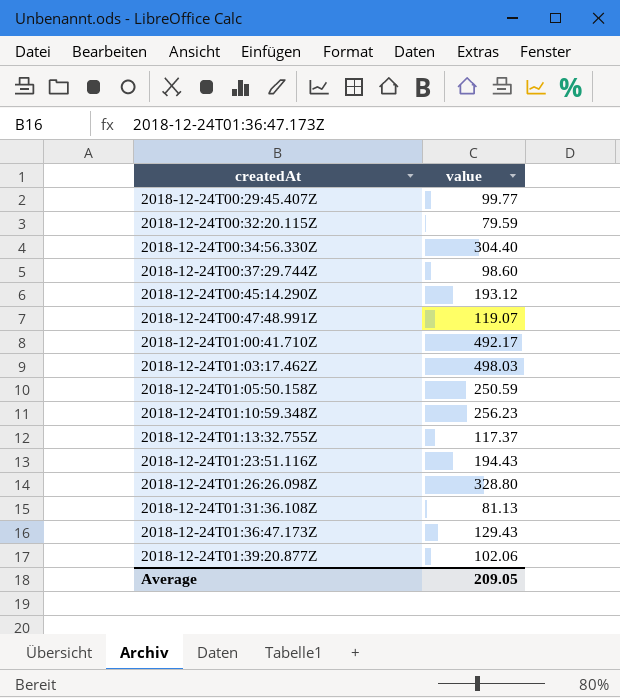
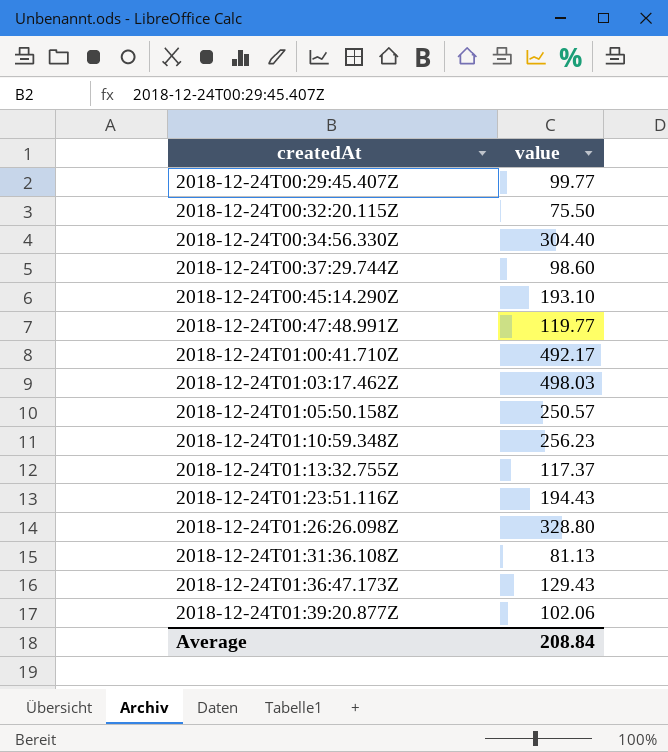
2018-12-24T00:32:20.115Z | value: 79.59 -> 75.50
2018-12-24T00:45:14.290Z | value: 193.12 -> 193.10
2018-12-24T00:47:48.991Z | value: 119.07 -> 119.77
2018-12-24T01:05:50.158Z | value: 250.59 -> 250.57
Average | value: 209.05 -> 208.84

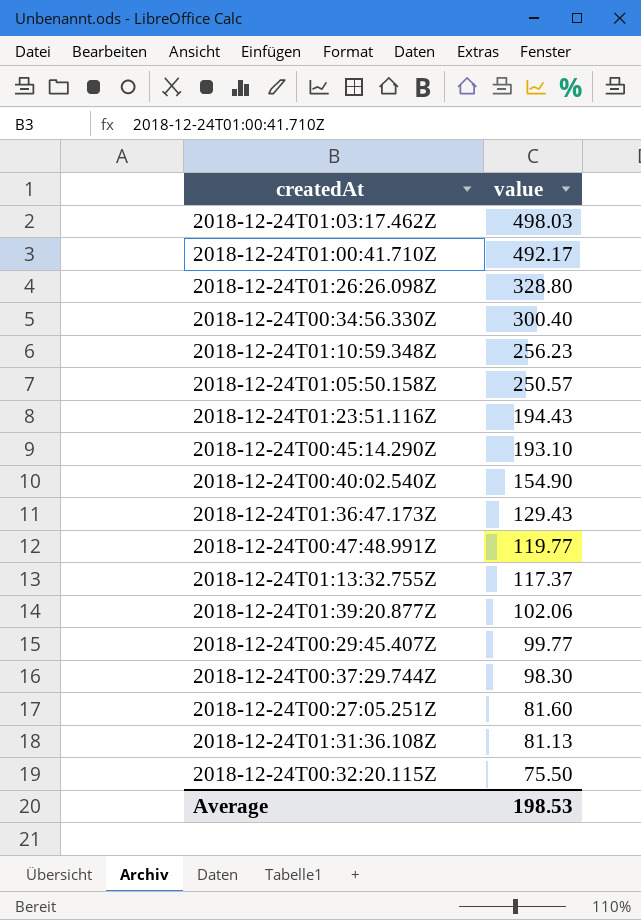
row order: createdAt ascending -> value descending
2018-12-24T00:34:56.330Z | value: 304.40 -> 300.40
row 2018-12-24T00:40:02.540Z: none -> 154.90
2018-12-24T00:37:29.744Z | value: 98.60 -> 98.30
row 2018-12-24T00:27:05.251Z: none -> 81.60
Average | value: 208.84 -> 198.53

